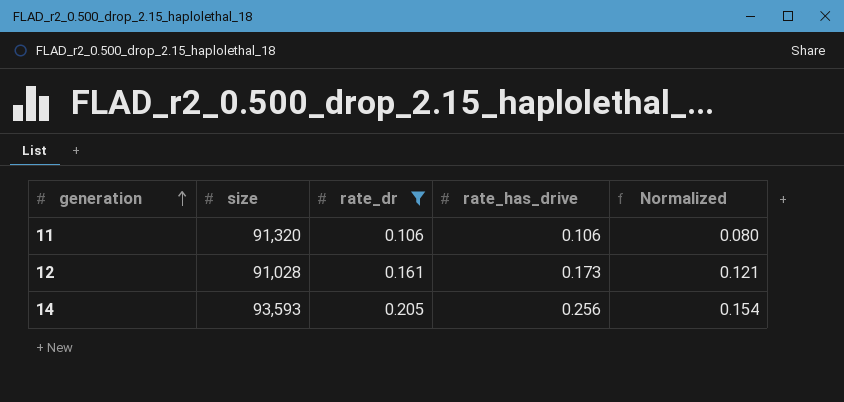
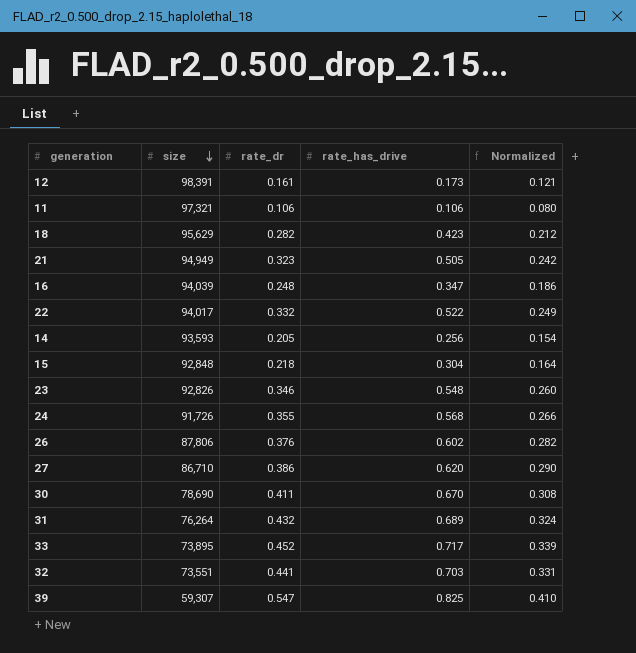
filter: rate_dr <= 0.205 -> none
row order: generation ascending -> size descending
12 | size: 91,028 -> 98,391
11 | size: 91,320 -> 97,321

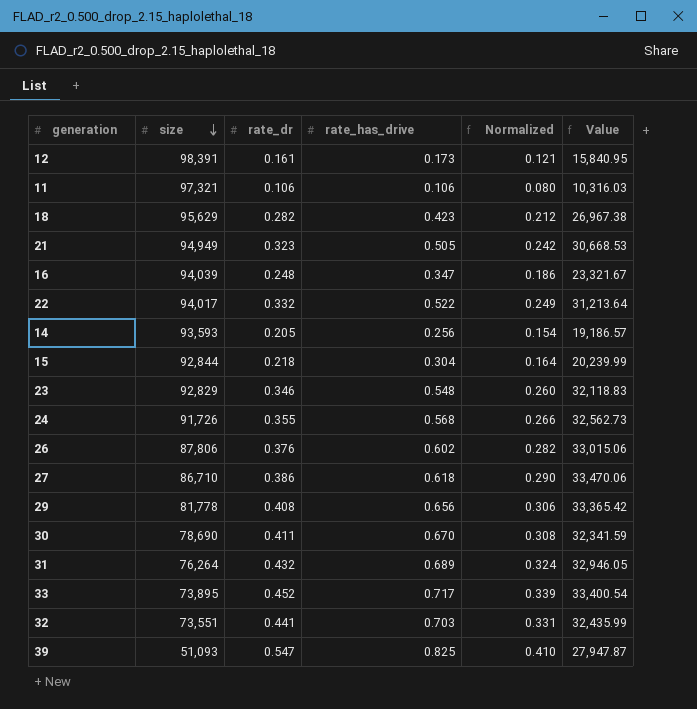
column Value | formula: none -> [size] * [rate_dr]
15 | size: 92,848 -> 92,844
23 | size: 92,826 -> 92,829
27 | rate_has_drive: 0.620 -> 0.618
row 29: none -> 81,778 | 0.408 | 0.656 | 0.306 | 33,365.42
39 | size: 59,307 -> 51,093

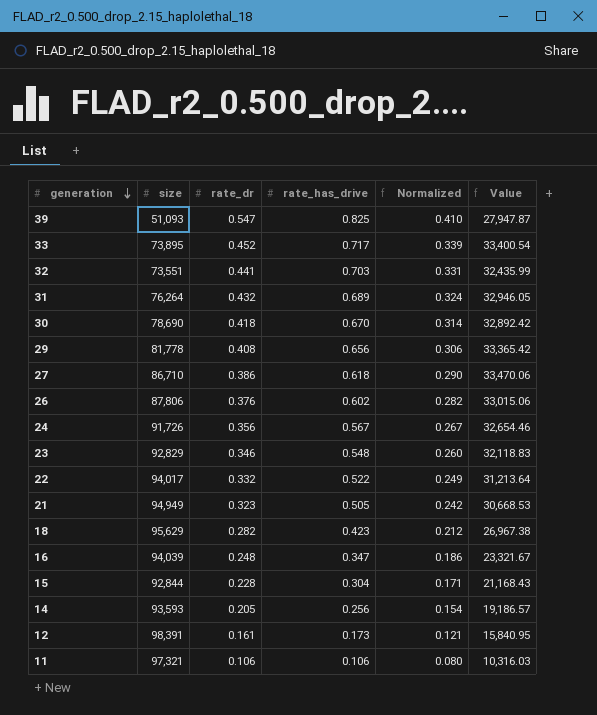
row order: size descending -> generation descending
30 | rate_dr: 0.411 -> 0.418
30 | Normalized: 0.308 -> 0.314
30 | Value: 32,341.59 -> 32,892.42
24 | rate_dr: 0.355 -> 0.356
24 | rate_has_drive: 0.568 -> 0.567
24 | Normalized: 0.266 -> 0.267
24 | Value: 32,562.73 -> 32,654.46
15 | rate_dr: 0.218 -> 0.228
15 | Normalized: 0.164 -> 0.171
15 | Value: 20,239.99 -> 21,168.43

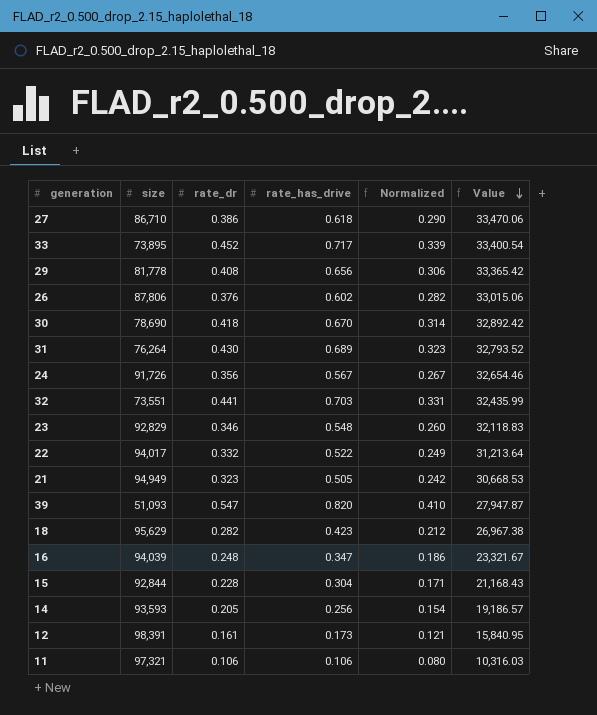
row order: generation descending -> Value descending
31 | rate_dr: 0.432 -> 0.430
31 | Normalized: 0.324 -> 0.323
31 | Value: 32,946.05 -> 32,793.52
39 | rate_has_drive: 0.825 -> 0.820

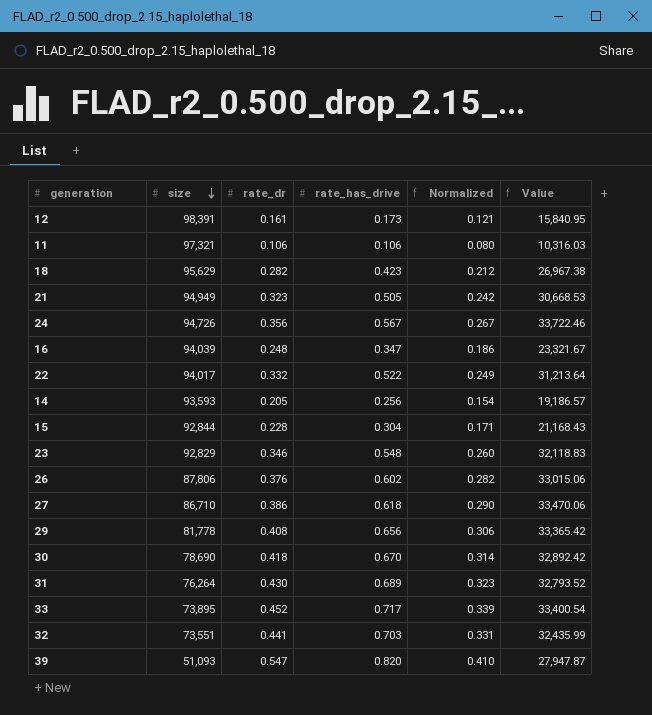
row order: Value descending -> size descending
24 | size: 91,726 -> 94,726
24 | Value: 32,654.46 -> 33,722.46

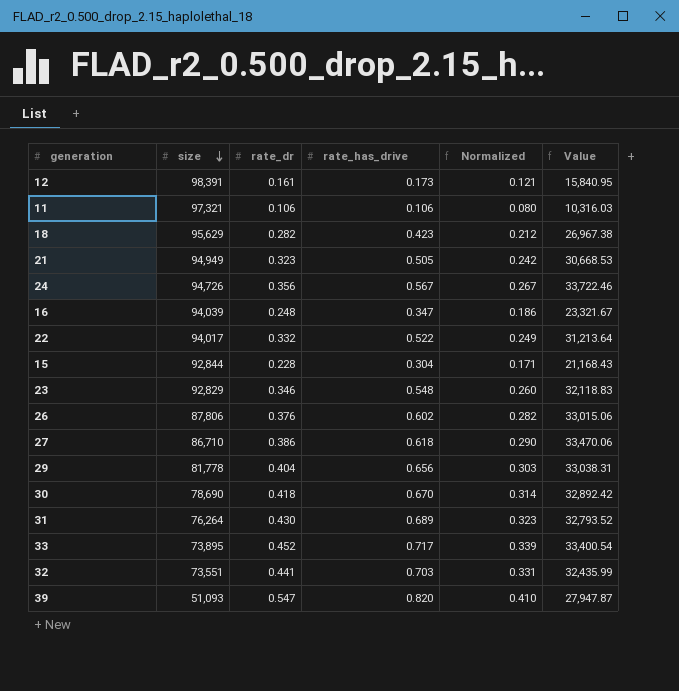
row 14: 93,593 | 0.205 | 0.256 | 0.154 | 19,186.57 -> none
29 | rate_dr: 0.408 -> 0.404
29 | Normalized: 0.306 -> 0.303
29 | Value: 33,365.42 -> 33,038.31

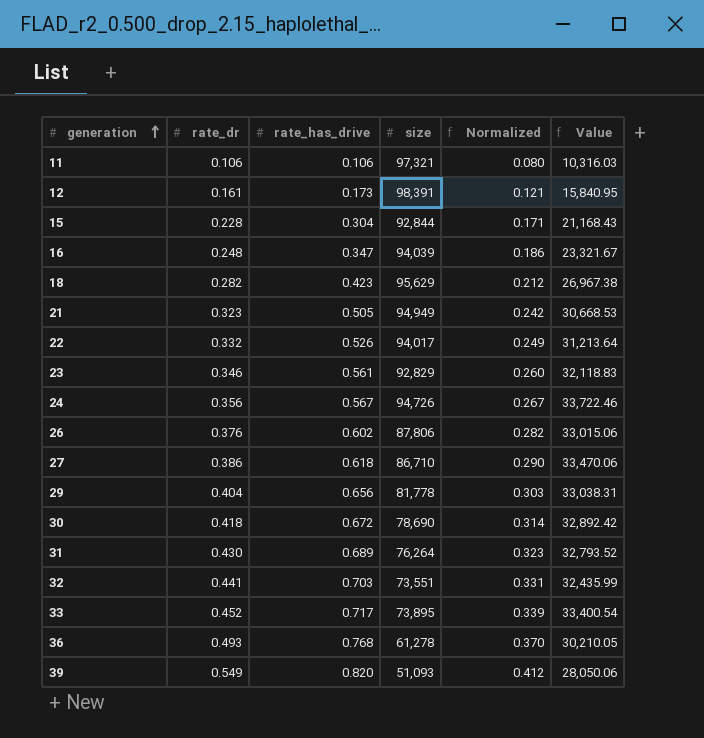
row order: size descending -> generation ascending
column size | position: 2 -> 4
22 | rate_has_drive: 0.522 -> 0.526
23 | rate_has_drive: 0.548 -> 0.561
30 | rate_has_drive: 0.670 -> 0.672
row 36: none -> 0.493 | 0.768 | 61,278 | 0.370 | 30,210.05
39 | rate_dr: 0.547 -> 0.549
39 | Normalized: 0.410 -> 0.412
39 | Value: 27,947.87 -> 28,050.06

